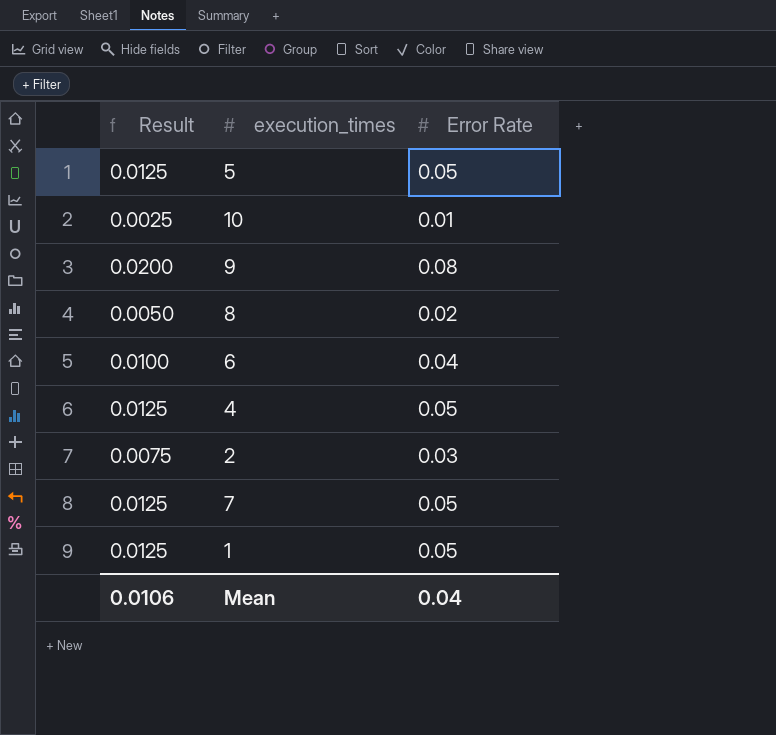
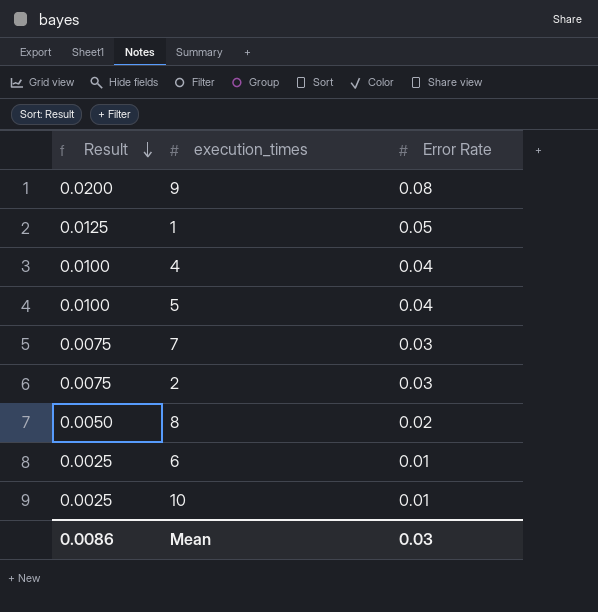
row order: none -> Result descending
4 | Result: 0.0125 -> 0.0100
4 | Error Rate: 0.05 -> 0.04
5 | Result: 0.0125 -> 0.0100
5 | Error Rate: 0.05 -> 0.04
7 | Result: 0.0125 -> 0.0075
7 | Error Rate: 0.05 -> 0.03
6 | Result: 0.0100 -> 0.0025
6 | Error Rate: 0.04 -> 0.01
Mean | Result: 0.0106 -> 0.0086
Mean | Error Rate: 0.04 -> 0.03

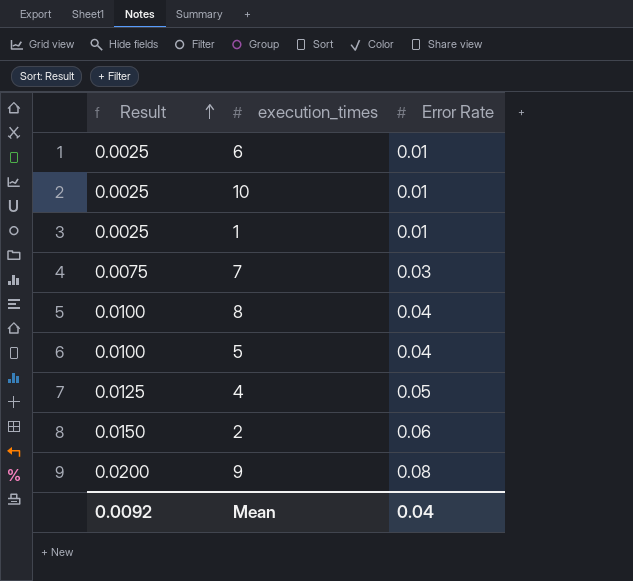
row order: Result descending -> Result ascending
1 | Result: 0.0125 -> 0.0025
1 | Error Rate: 0.05 -> 0.01
8 | Result: 0.0050 -> 0.0100
8 | Error Rate: 0.02 -> 0.04
4 | Result: 0.0100 -> 0.0125
4 | Error Rate: 0.04 -> 0.05
2 | Result: 0.0075 -> 0.0150
2 | Error Rate: 0.03 -> 0.06
Mean | Result: 0.0086 -> 0.0092
Mean | Error Rate: 0.03 -> 0.04

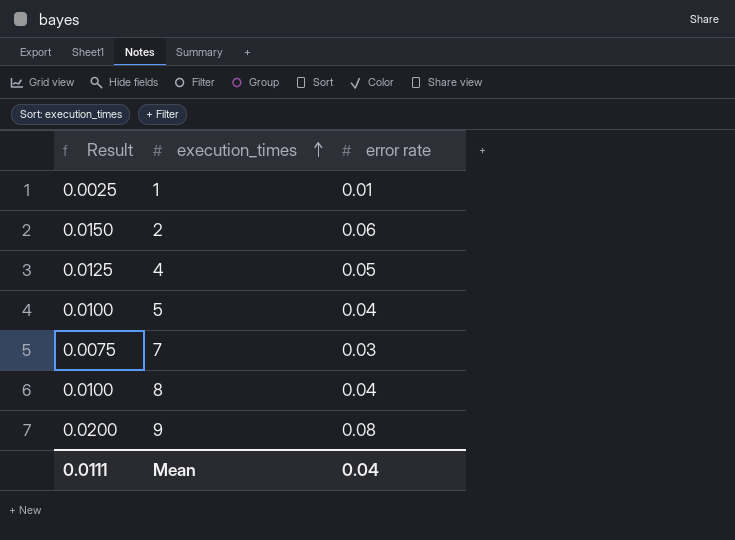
row order: Result ascending -> execution_times ascending
column name: Error Rate -> error rate
row 6: 0.0025 | 0.01 -> none
row 10: 0.0025 | 0.01 -> none
Mean | Result: 0.0092 -> 0.0111

